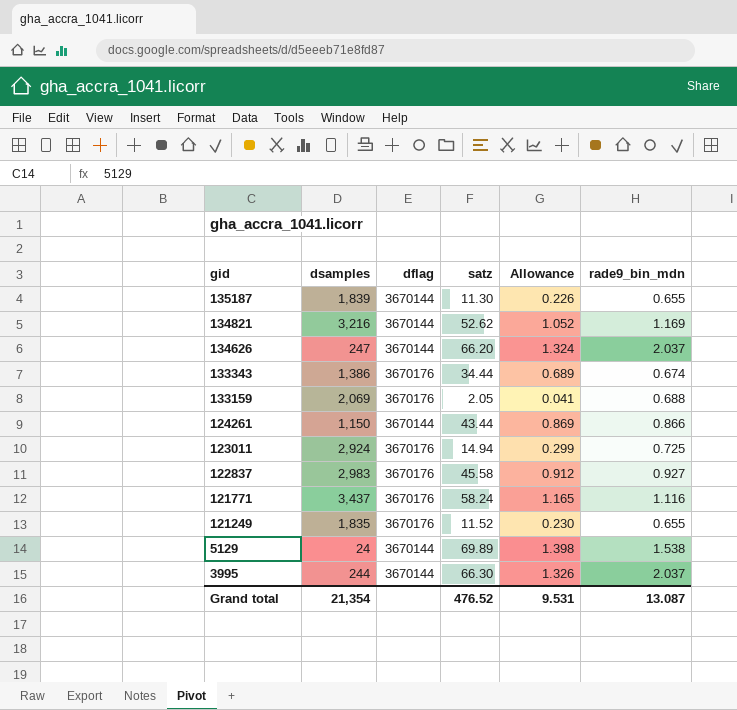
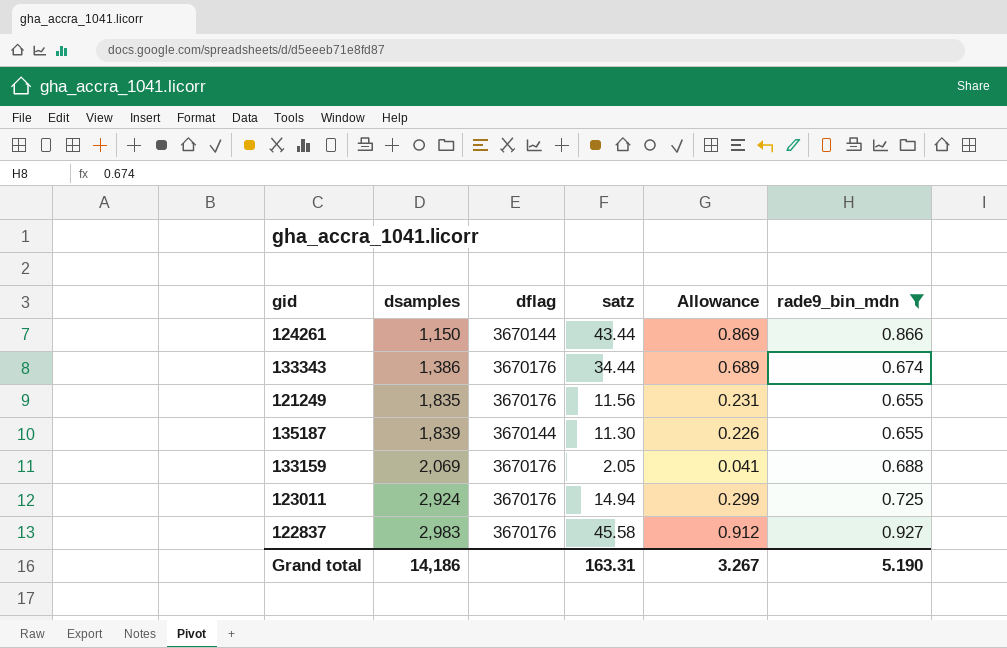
filter: none -> rade9_bin_mdn <= 0.927
row order: gid descending -> dsamples ascending
121249 | satz: 11.52 -> 11.56
121249 | Allowance: 0.230 -> 0.231
Grand total | dsamples: 21,354 -> 14,186
Grand total | satz: 476.52 -> 163.31
Grand total | Allowance: 9.531 -> 3.267
Grand total | rade9_bin_mdn: 13.087 -> 5.190

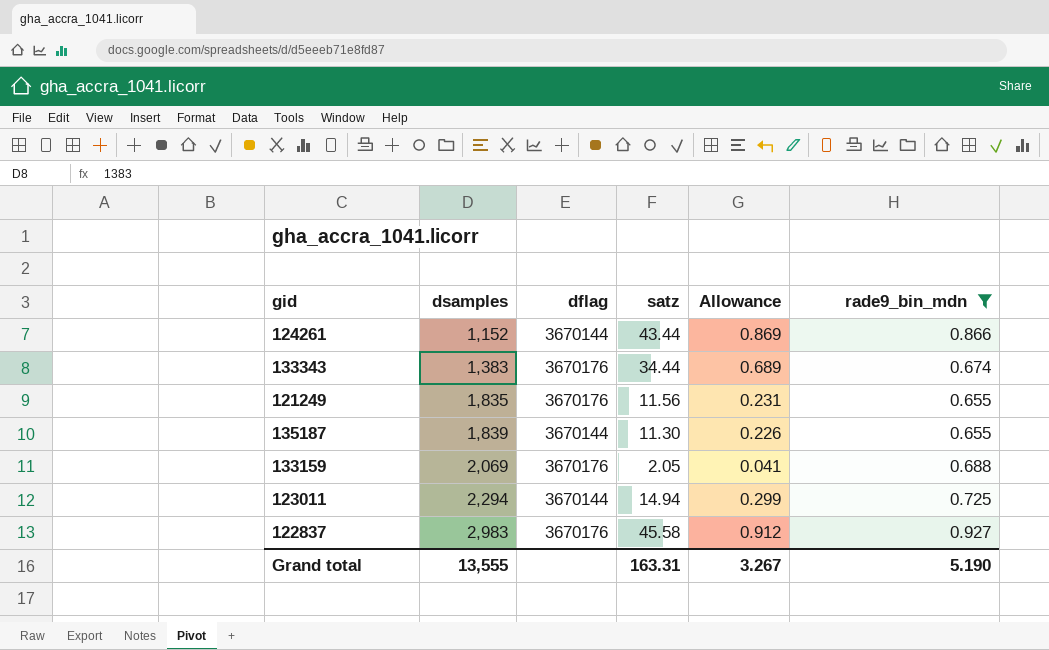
124261 | dsamples: 1,150 -> 1,152
133343 | dsamples: 1,386 -> 1,383
123011 | dsamples: 2,924 -> 2,294
123011 | dflag: 3670176 -> 3670144
Grand total | dsamples: 14,186 -> 13,555

